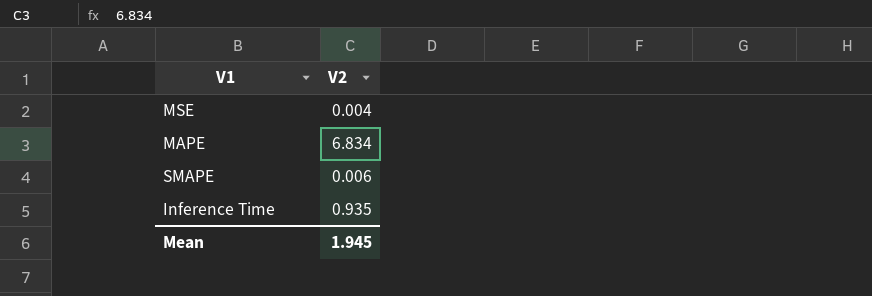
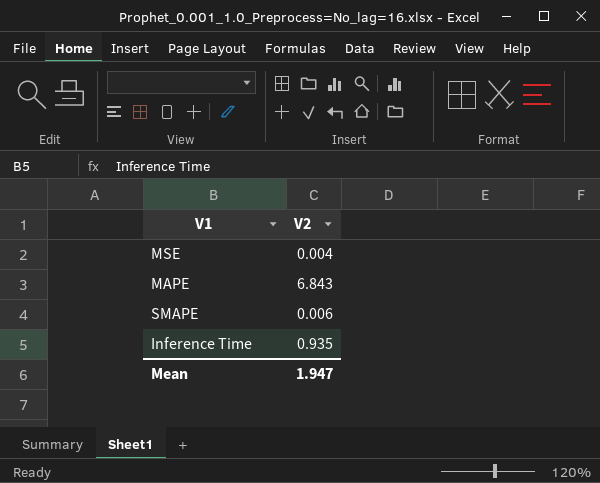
MAPE | V2: 6.834 -> 6.843
Mean | V2: 1.945 -> 1.947

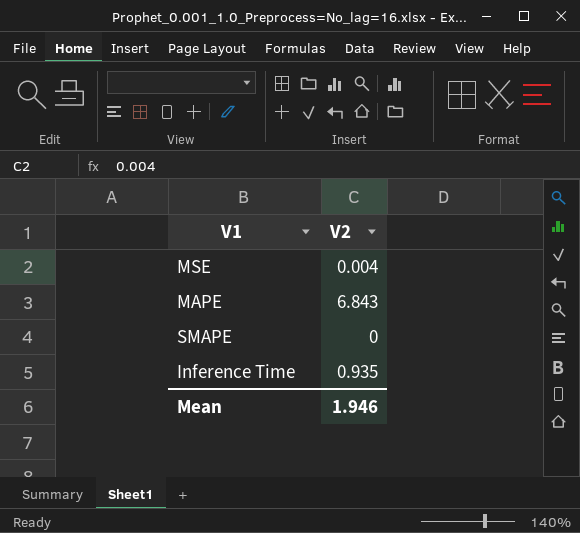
SMAPE | V2: 0.006 -> 0
Mean | V2: 1.947 -> 1.946

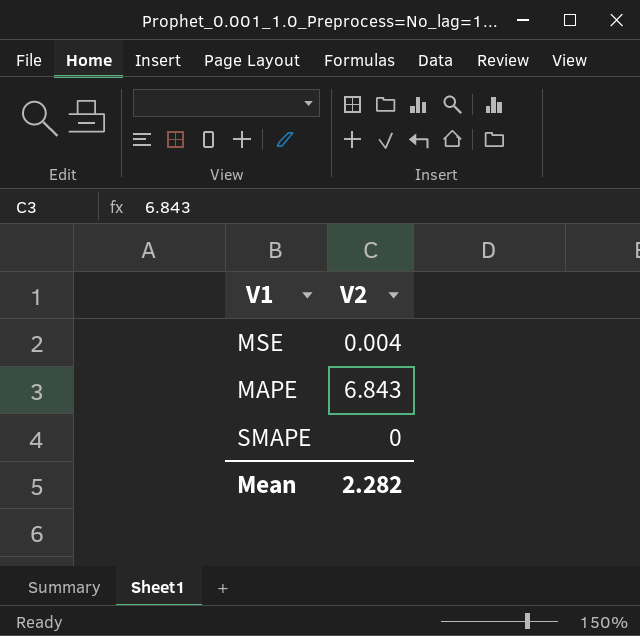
row Inference Time: 0.935 -> none
Mean | V2: 1.946 -> 2.282

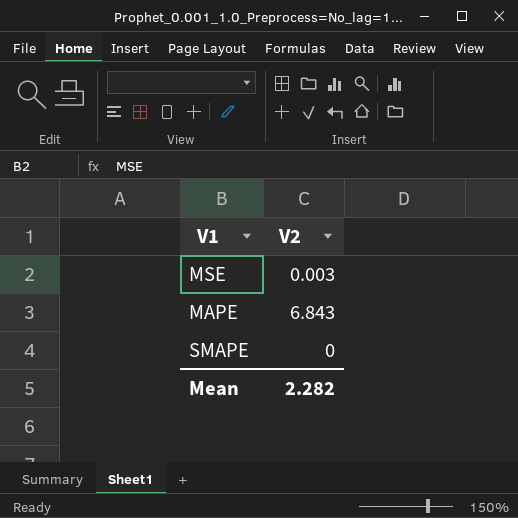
MSE | V2: 0.004 -> 0.003

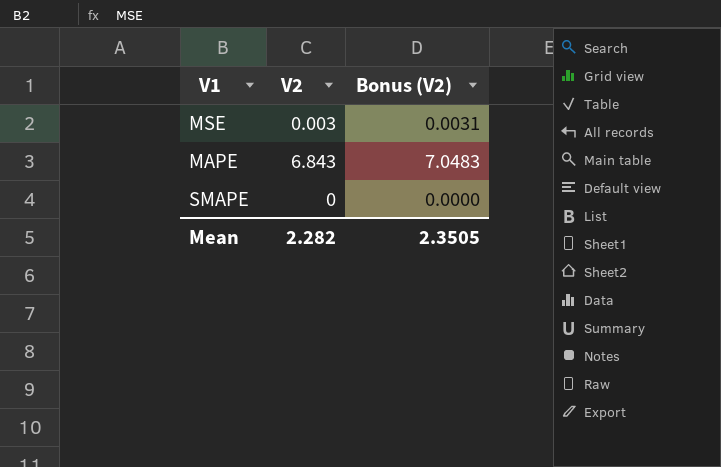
column Bonus (V2) | formula: none -> [V2] * 1.03

